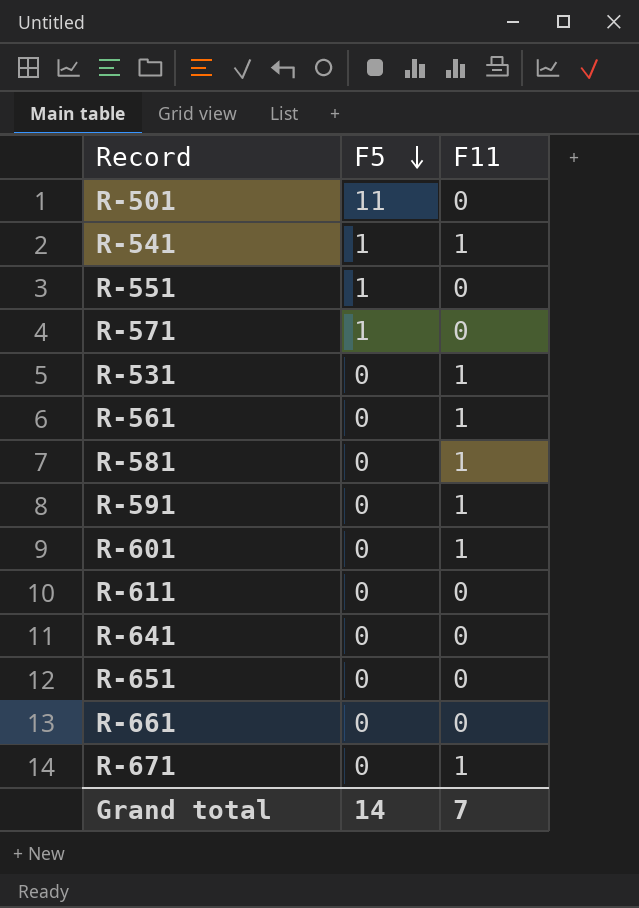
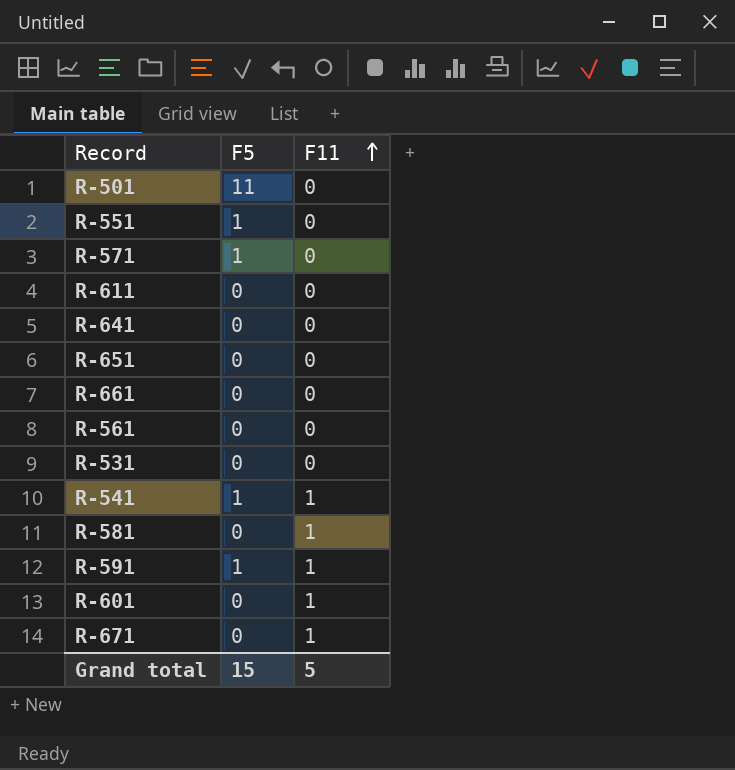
row order: F5 descending -> F11 ascending
R-561 | F11: 1 -> 0
R-531 | F11: 1 -> 0
R-591 | F5: 0 -> 1
Grand total | F5: 14 -> 15
Grand total | F11: 7 -> 5

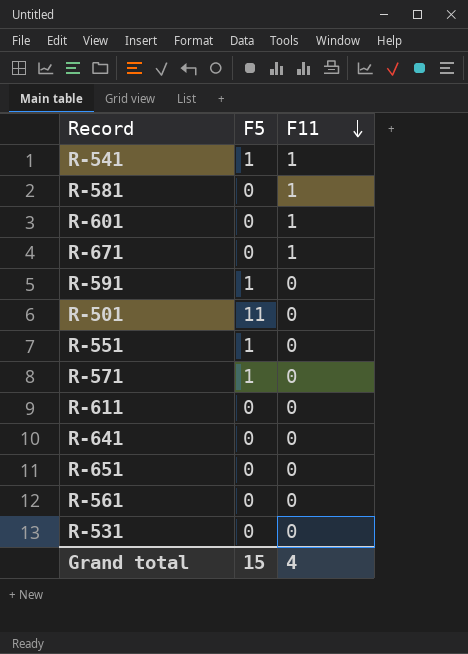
row order: F11 ascending -> F11 descending
row R-661: 0 | 0 -> none
R-591 | F11: 1 -> 0
Grand total | F11: 5 -> 4

